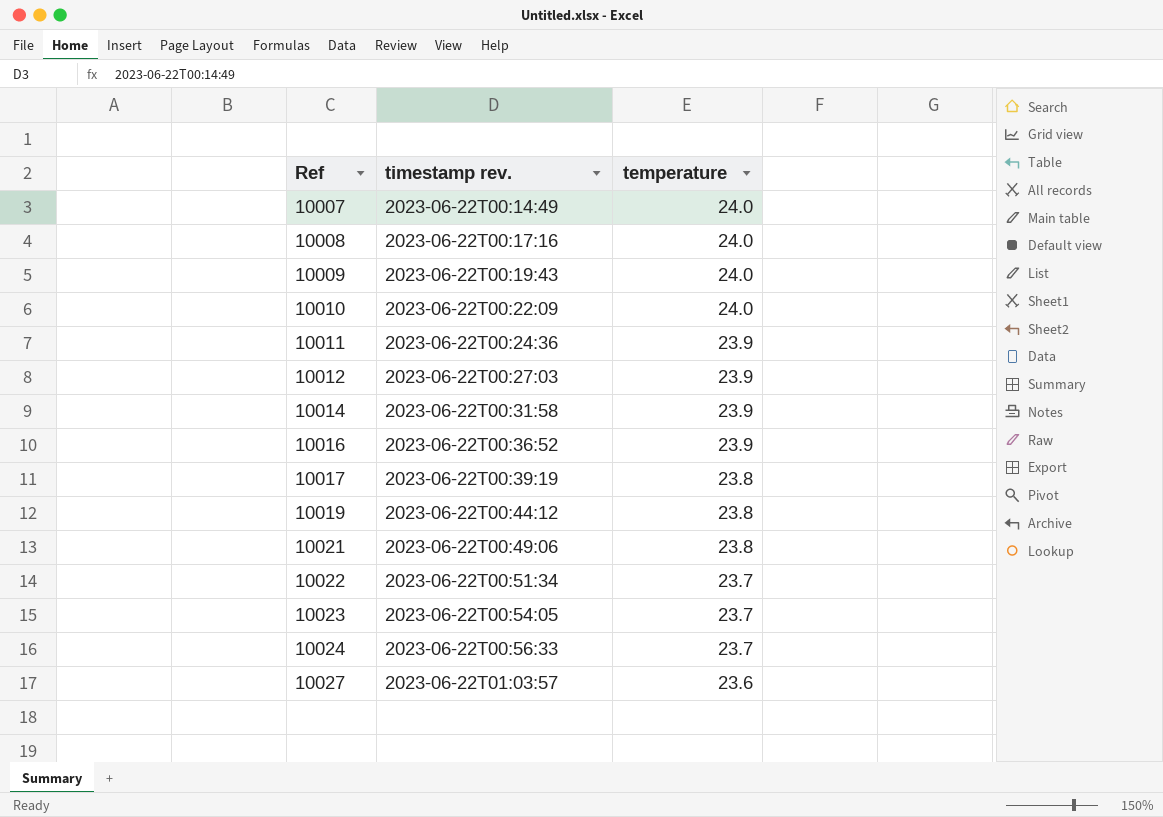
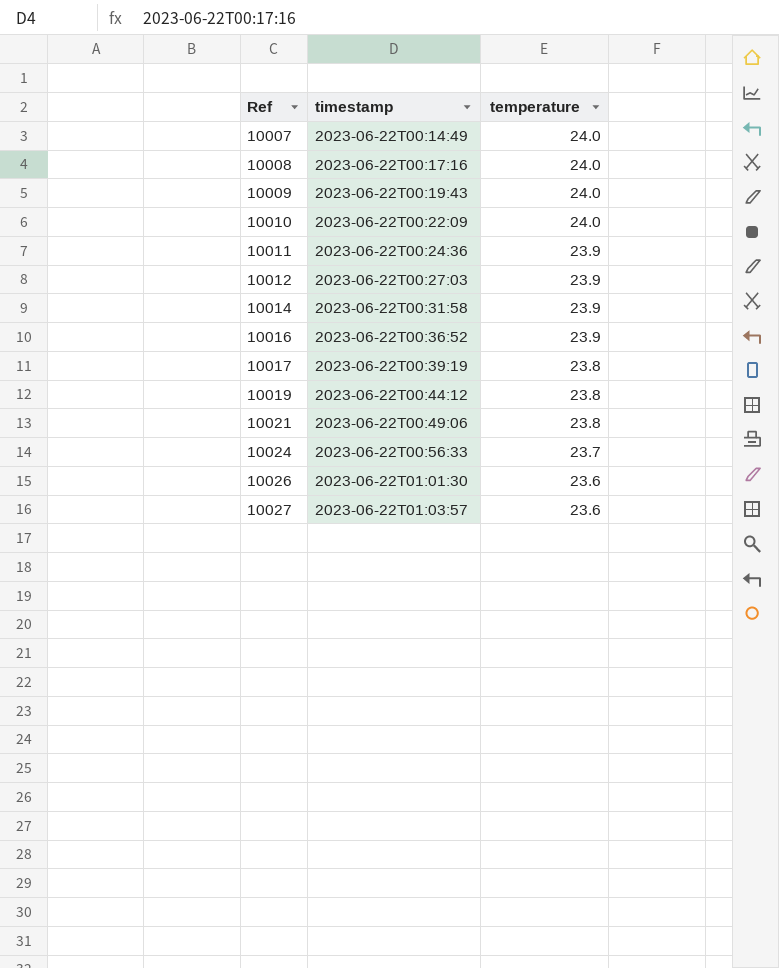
column name: timestamp rev. -> timestamp
row 10022: 2023-06-22T00:51:34 | 23.7 -> none
row 10023: 2023-06-22T00:54:05 | 23.7 -> none
row 10026: none -> 2023-06-22T01:01:30 | 23.6

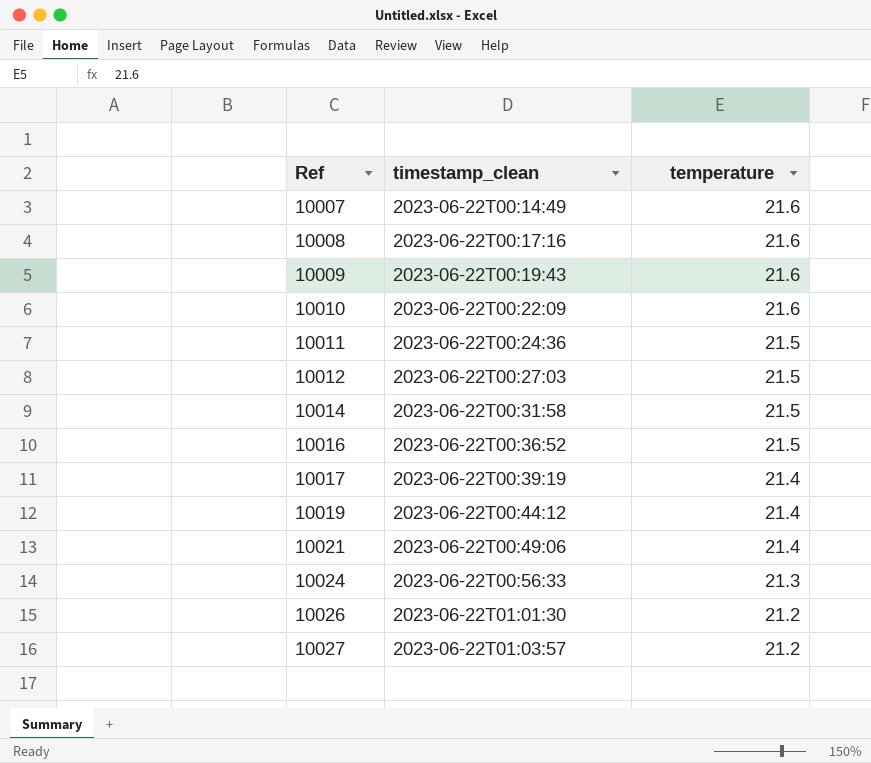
column name: timestamp -> timestamp_clean
10007 | temperature: 24.0 -> 21.6
10008 | temperature: 24.0 -> 21.6
10009 | temperature: 24.0 -> 21.6
10010 | temperature: 24.0 -> 21.6
10011 | temperature: 23.9 -> 21.5
10012 | temperature: 23.9 -> 21.5
10014 | temperature: 23.9 -> 21.5
10016 | temperature: 23.9 -> 21.5
10017 | temperature: 23.8 -> 21.4
10019 | temperature: 23.8 -> 21.4
10021 | temperature: 23.8 -> 21.4
10024 | temperature: 23.7 -> 21.3
10026 | temperature: 23.6 -> 21.2
10027 | temperature: 23.6 -> 21.2

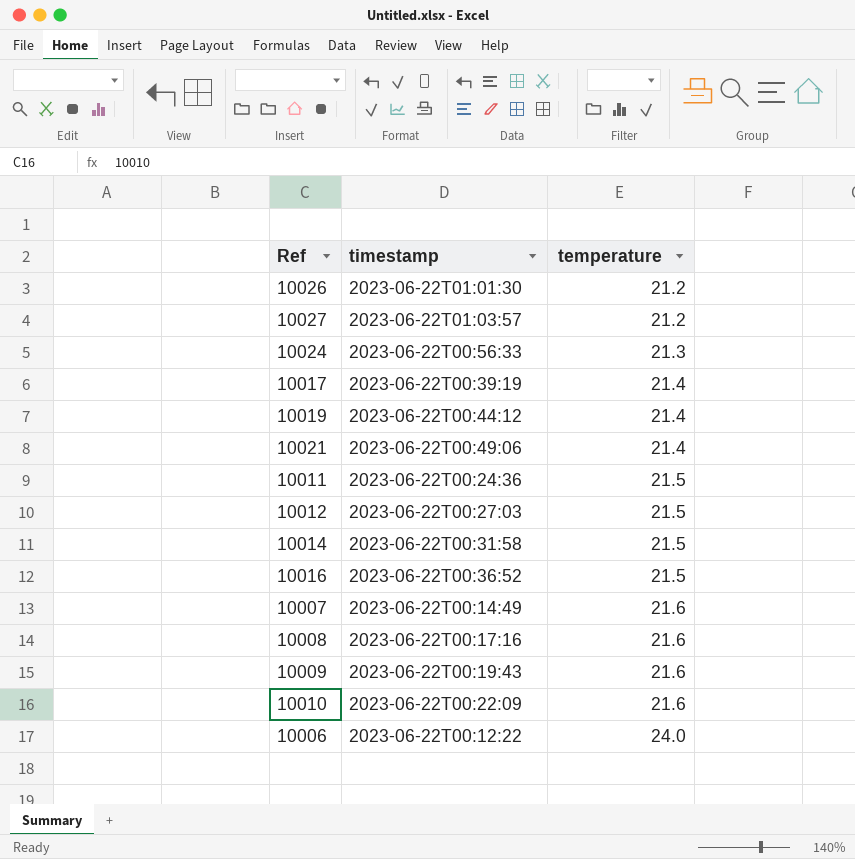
row order: Ref ascending -> temperature ascending
column name: timestamp_clean -> timestamp
row 10006: none -> 2023-06-22T00:12:22 | 24.0

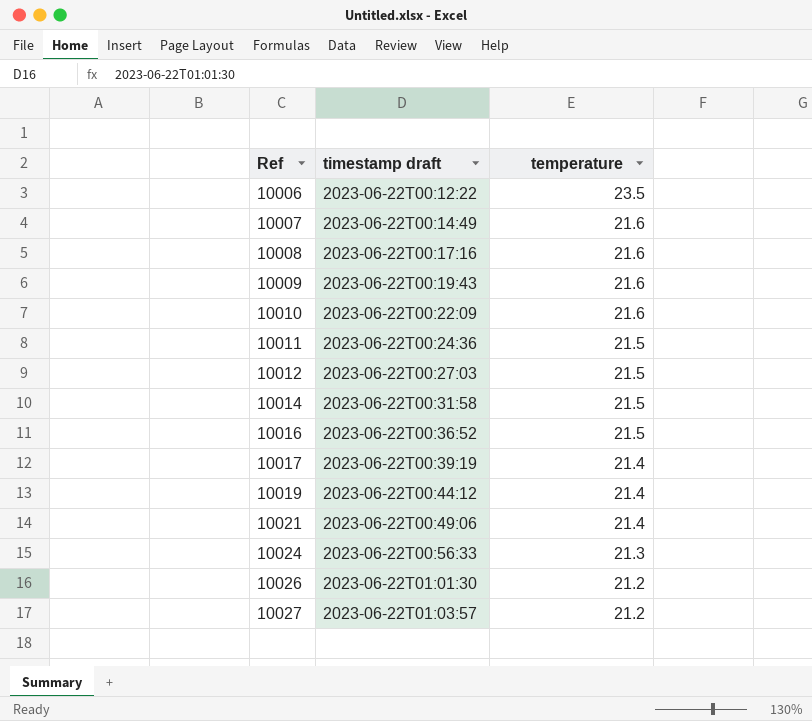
row order: temperature ascending -> Ref ascending
column name: timestamp -> timestamp draft
10006 | temperature: 24.0 -> 23.5

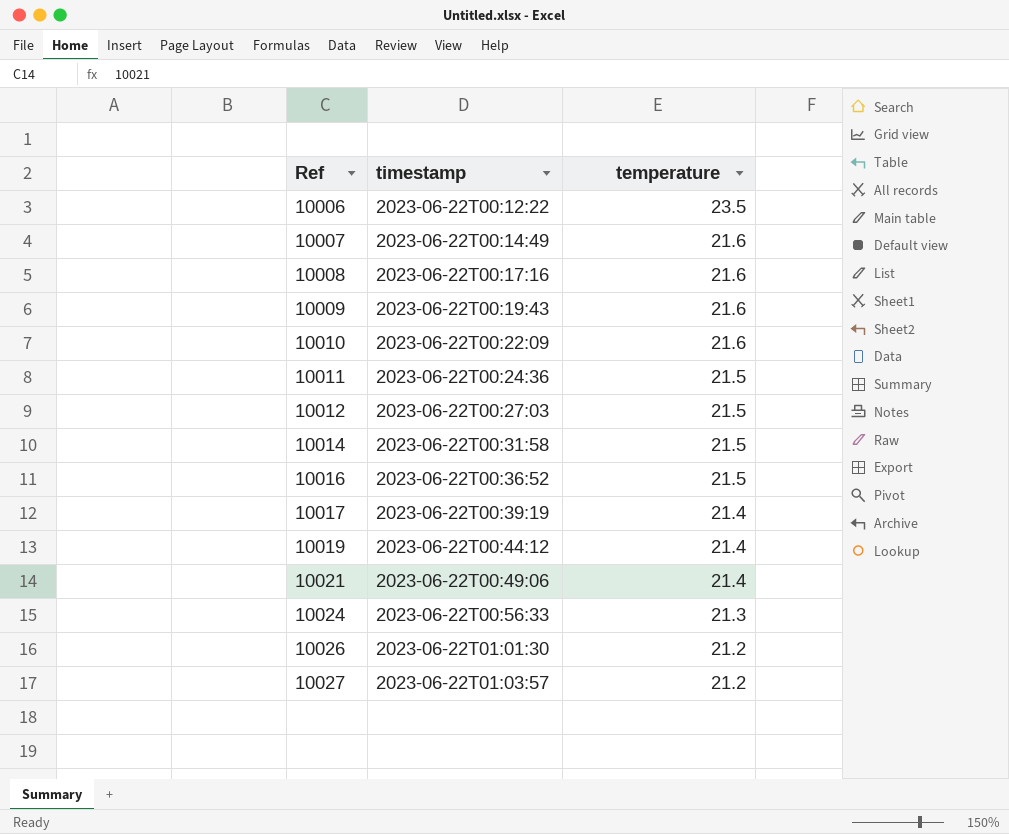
column name: timestamp draft -> timestamp

